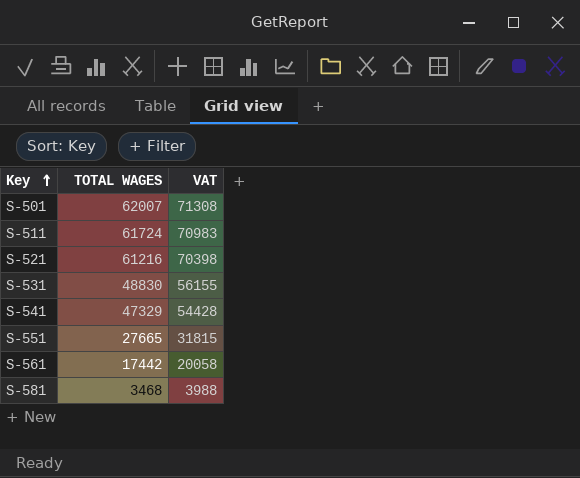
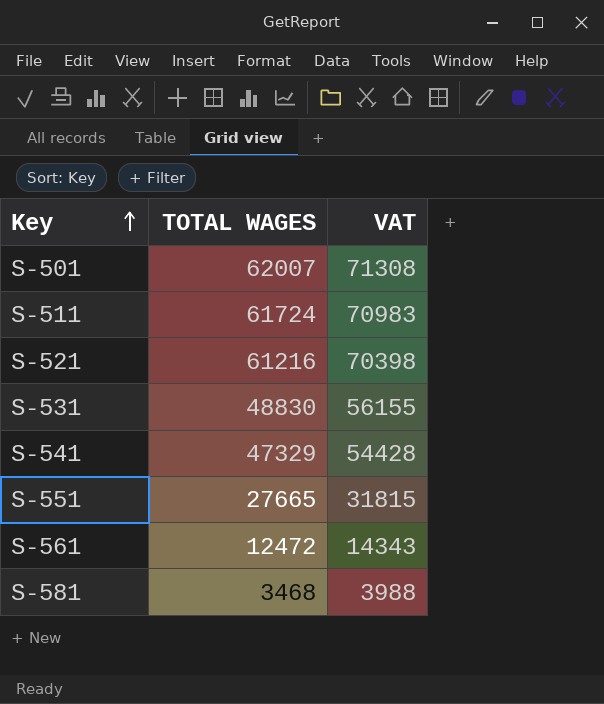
S-561 | TOTAL WAGES: 17442 -> 12472
S-561 | VAT: 20058 -> 14343

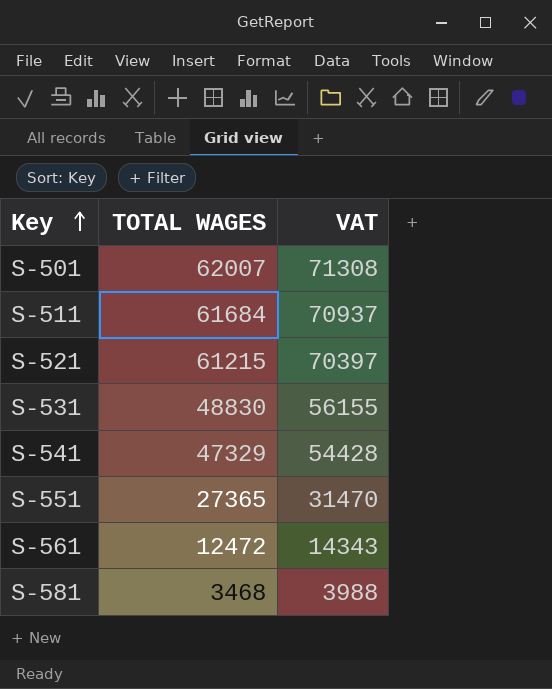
S-511 | TOTAL WAGES: 61724 -> 61684
S-511 | VAT: 70983 -> 70937
S-521 | TOTAL WAGES: 61216 -> 61215
S-521 | VAT: 70398 -> 70397
S-551 | TOTAL WAGES: 27665 -> 27365
S-551 | VAT: 31815 -> 31470

